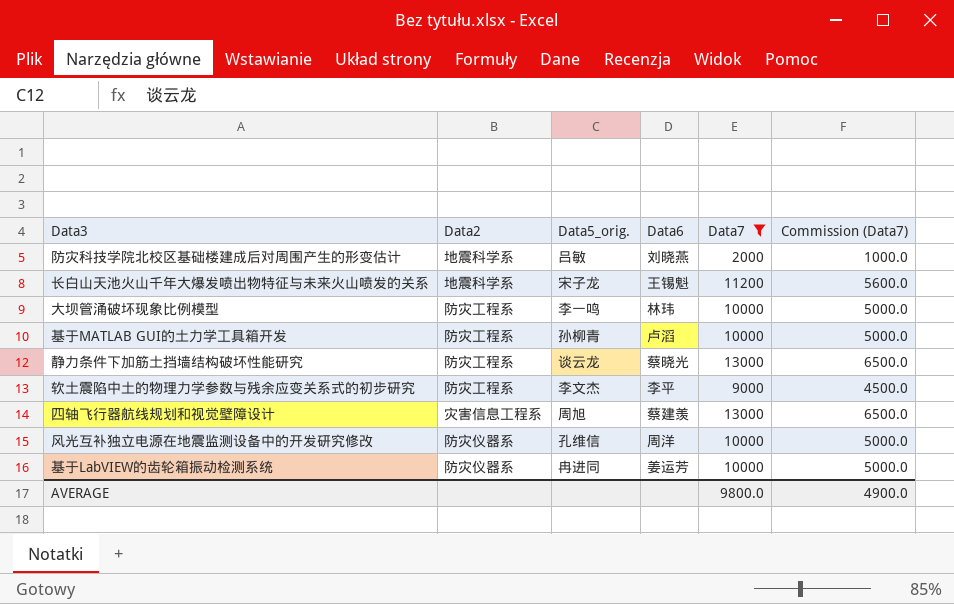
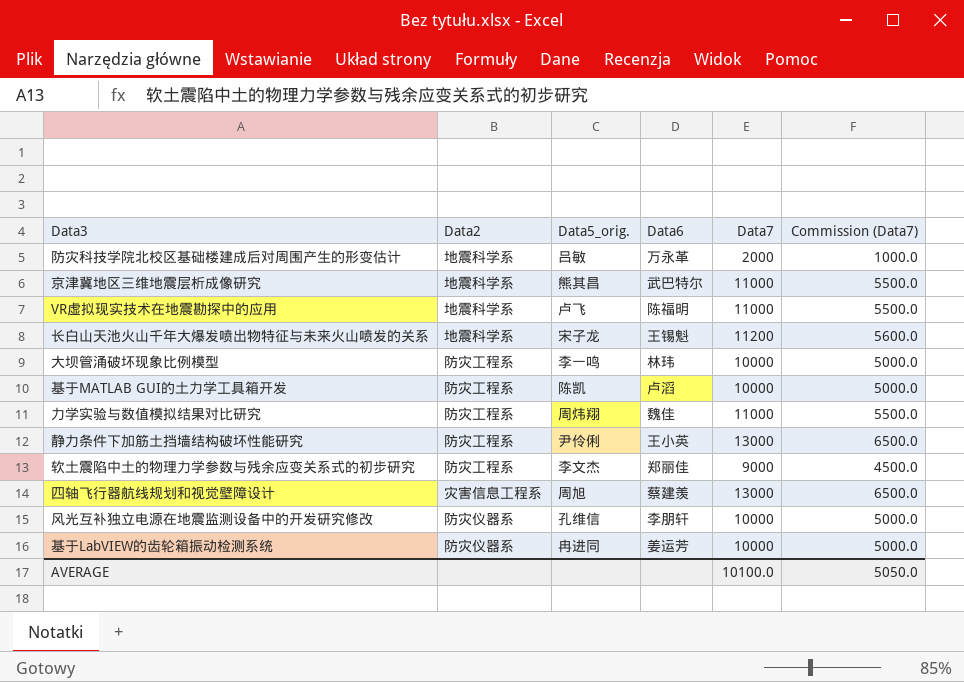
filter: Data7 != 11000 -> none
防灾科技学院北校区基础楼建成后对周围产生的形变估计 | Data6: 刘晓燕 -> 万永革
基于MATLAB GUI的土力学工具箱开发 | Data5_orig.: 孙柳青 -> 陈凯
静力条件下加筋土挡墙结构破坏性能研究 | Data5_orig.: 谈云龙 -> 尹伶俐
静力条件下加筋土挡墙结构破坏性能研究 | Data6: 蔡晓光 -> 王小英
软土震陷中土的物理力学参数与残余应变关系式的初步研究 | Data6: 李平 -> 郑丽佳
风光互补独立电源在地震监测设备中的开发研究修改 | Data6: 周洋 -> 李朋轩
AVERAGE | Data7: 9800.0 -> 10100.0
AVERAGE | Commission (Data7): 4900.0 -> 5050.0

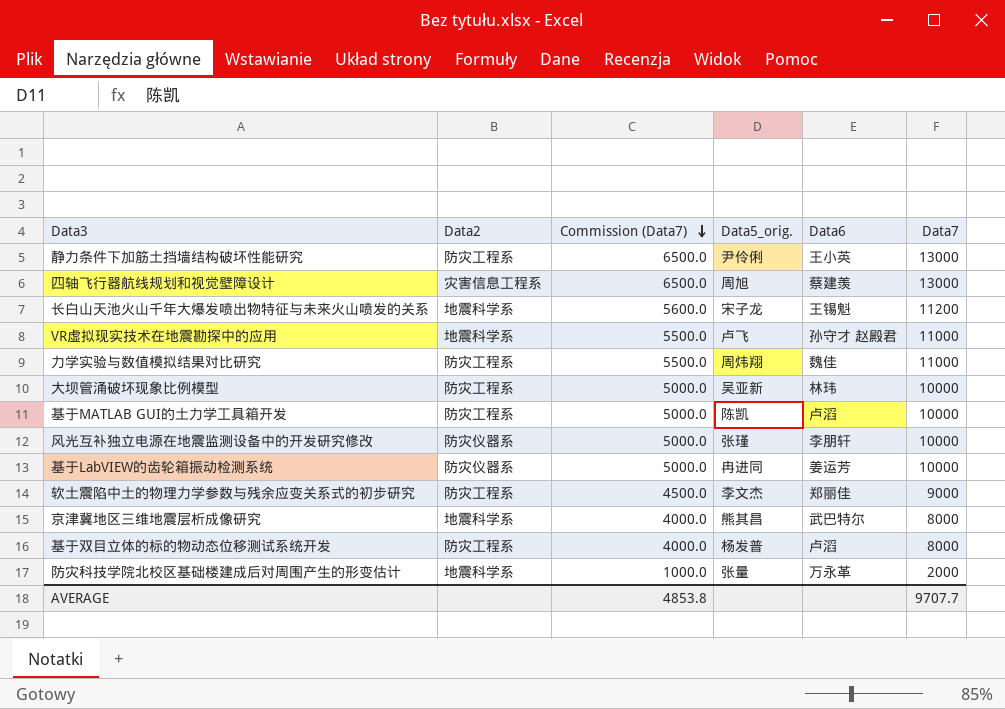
row order: none -> Commission (Data7) descending
column Commission (Data7) | position: 6 -> 3
VR虚拟现实技术在地震勘探中的应用 | Data6: 陈福明 -> 孙守才 赵殿君
大坝管涌破坏现象比例模型 | Data5_orig.: 李一鸣 -> 吴亚新
风光互补独立电源在地震监测设备中的开发研究修改 | Data5_orig.: 孔维信 -> 张瑾
京津冀地区三维地震层析成像研究 | Commission (Data7): 5500.0 -> 4000.0
京津冀地区三维地震层析成像研究 | Data7: 11000 -> 8000
row 基于双目立体的标的物动态位移测试系统开发: none -> 防灾工程系 | 4000.0 | 杨发普 | 卢滔 | 8000
防灾科技学院北校区基础楼建成后对周围产生的形变估计 | Data5_orig.: 吕敏 -> 张量
AVERAGE | Commission (Data7): 5050.0 -> 4853.8
AVERAGE | Data7: 10100.0 -> 9707.7

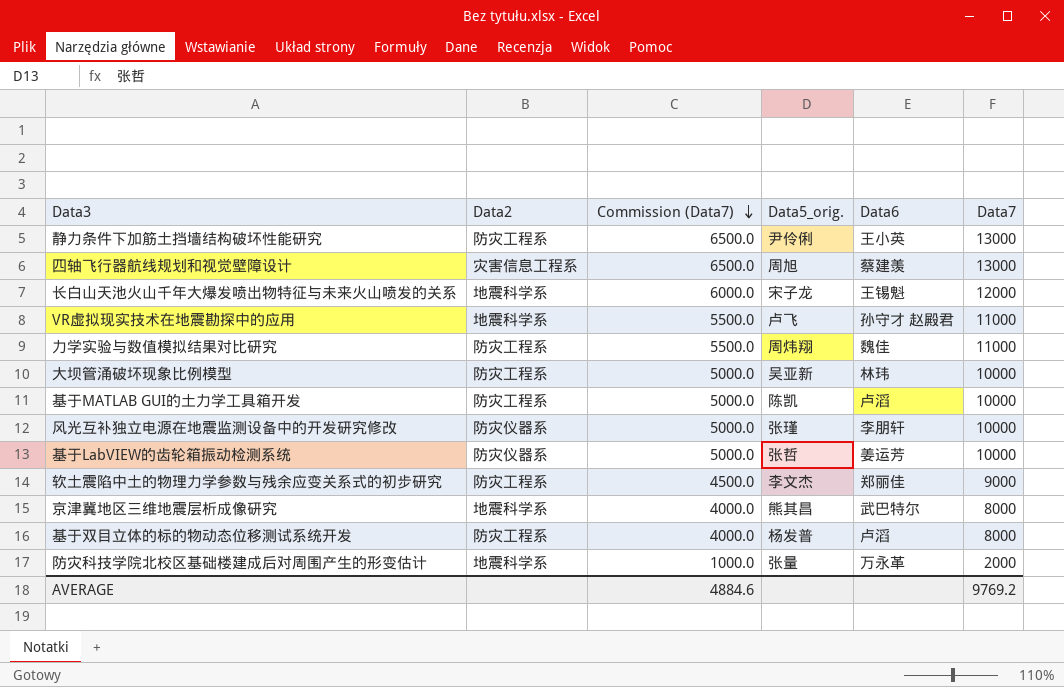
长白山天池火山千年大爆发喷出物特征与未来火山喷发的关系 | Commission (Data7): 5600.0 -> 6000.0
长白山天池火山千年大爆发喷出物特征与未来火山喷发的关系 | Data7: 11200 -> 12000
基于LabVIEW的齿轮箱振动检测系统 | Data5_orig.: 冉进同 -> 张哲
AVERAGE | Commission (Data7): 4853.8 -> 4884.6
AVERAGE | Data7: 9707.7 -> 9769.2

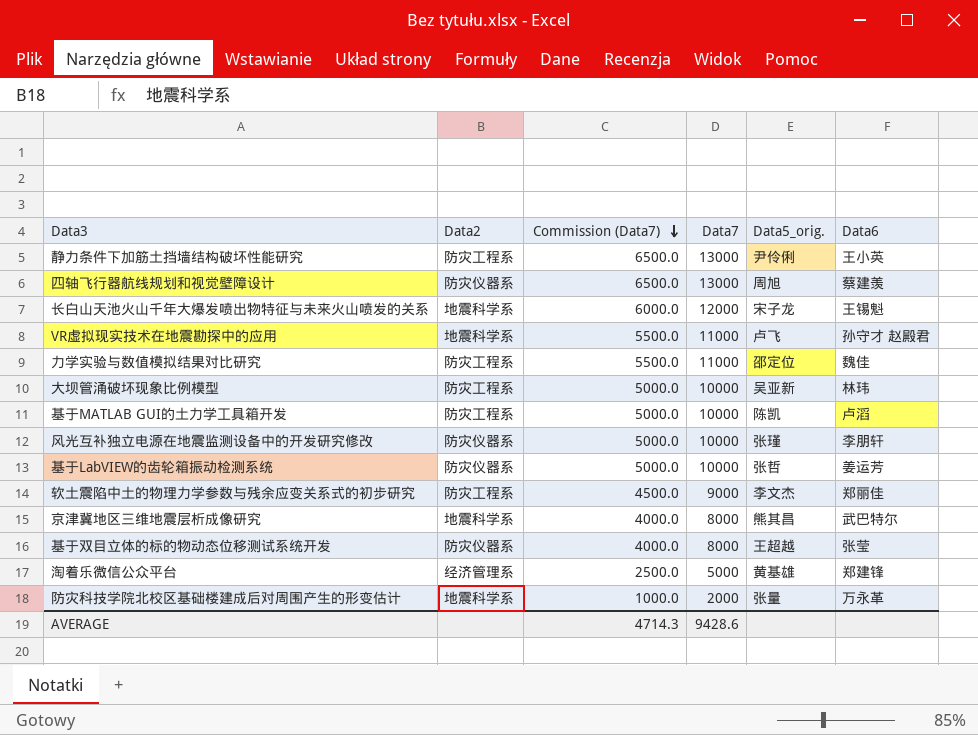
column Data7 | position: 6 -> 4
四轴飞行器航线规划和视觉壁障设计 | Data2: 灾害信息工程系 -> 防灾仪器系
力学实验与数值模拟结果对比研究 | Data5_orig.: 周炜翔 -> 邵定位
基于双目立体的标的物动态位移测试系统开发 | Data2: 防灾工程系 -> 防灾仪器系
基于双目立体的标的物动态位移测试系统开发 | Data5_orig.: 杨发普 -> 王超越
基于双目立体的标的物动态位移测试系统开发 | Data6: 卢滔 -> 张莹
row 淘着乐微信公众平台: none -> 经济管理系 | 2500.0 | 5000 | 黄基雄 | 郑建锋
AVERAGE | Commission (Data7): 4884.6 -> 4714.3
AVERAGE | Data7: 9769.2 -> 9428.6

